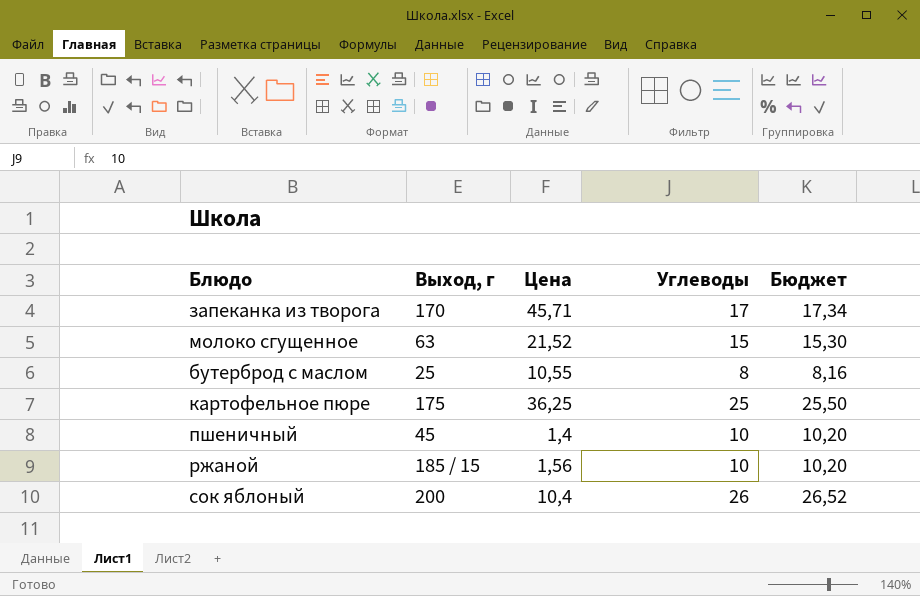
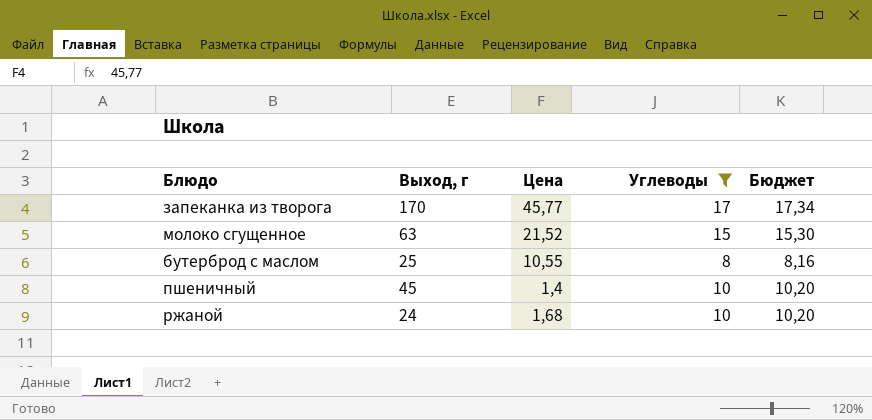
filter: none -> Углеводы <= 17
запеканка из творога | Цена: 45,71 -> 45,77
ржаной | Выход, г: 185 / 15 -> 24
ржаной | Цена: 1,56 -> 1,68

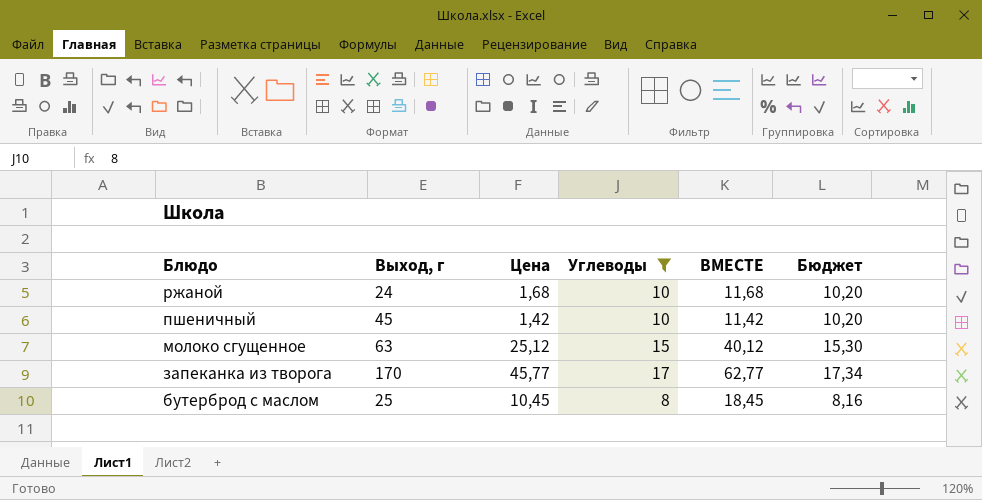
row order: none -> Блюдо descending
column ВМЕСТЕ | formula: none -> [Цена] + [Углеводы]
пшеничный | Цена: 1,4 -> 1,42
молоко сгущенное | Цена: 21,52 -> 25,12
бутерброд с маслом | Цена: 10,55 -> 10,45

